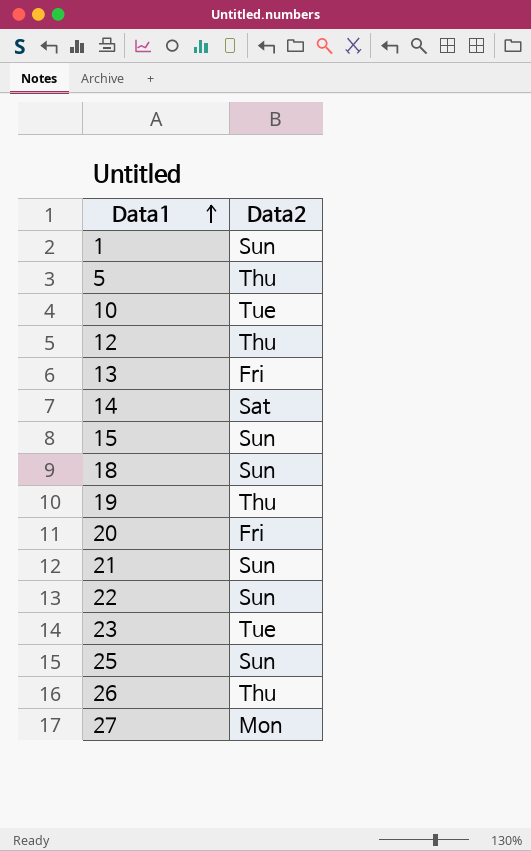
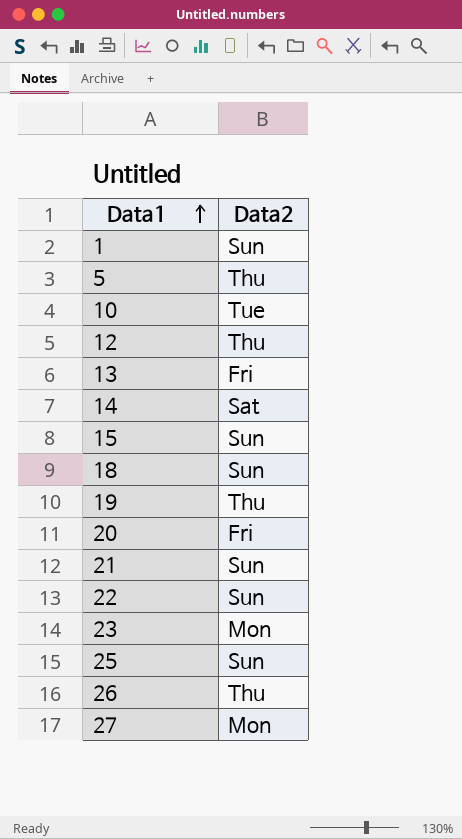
23 | Data2: Tue -> Mon

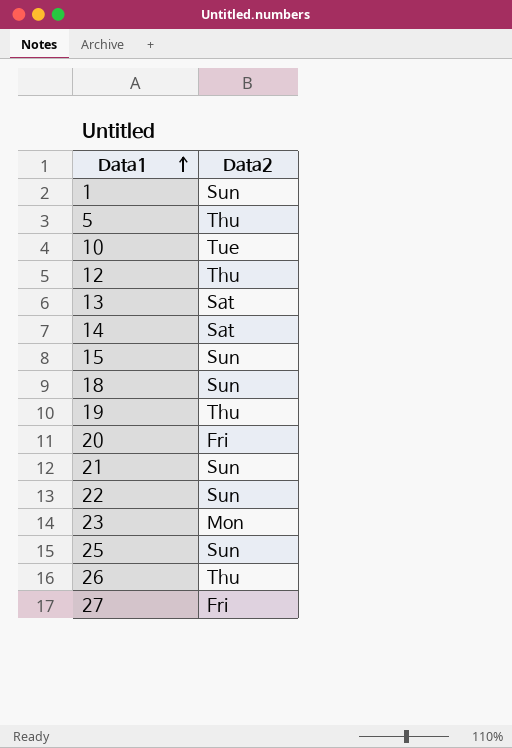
13 | Data2: Fri -> Sat
27 | Data2: Mon -> Fri

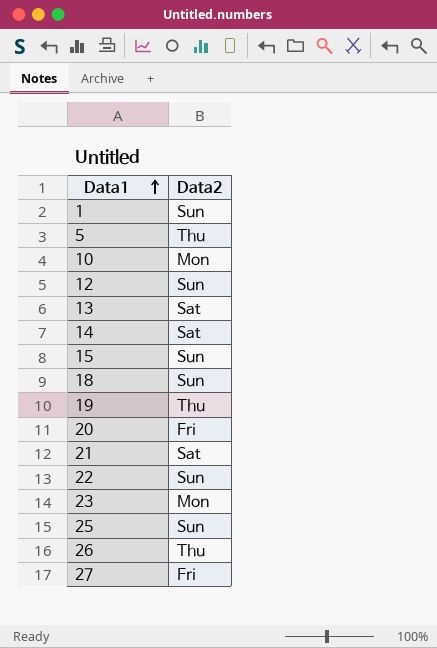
10 | Data2: Tue -> Mon
12 | Data2: Thu -> Sun
21 | Data2: Sun -> Sat

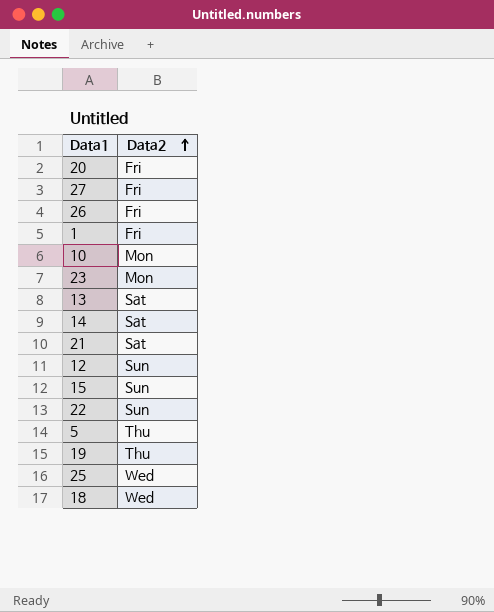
row order: Data1 ascending -> Data2 ascending
26 | Data2: Thu -> Fri
1 | Data2: Sun -> Fri
25 | Data2: Sun -> Wed
18 | Data2: Sun -> Wed

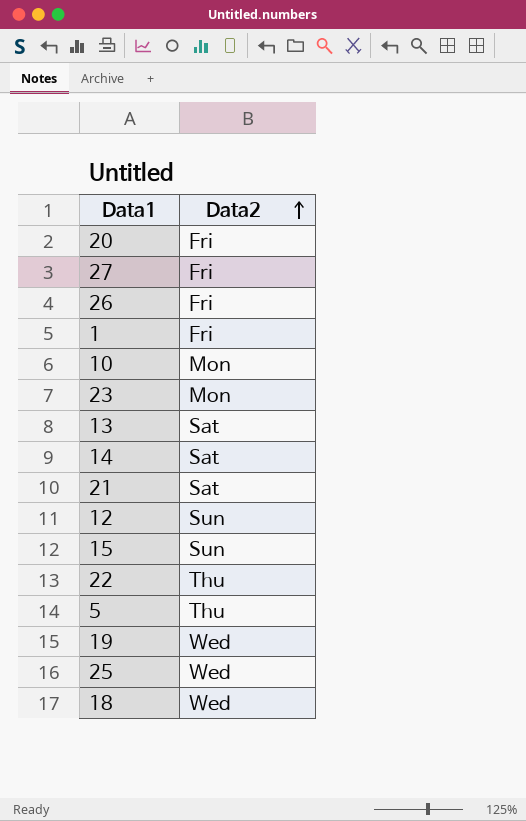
22 | Data2: Sun -> Thu
19 | Data2: Thu -> Wed

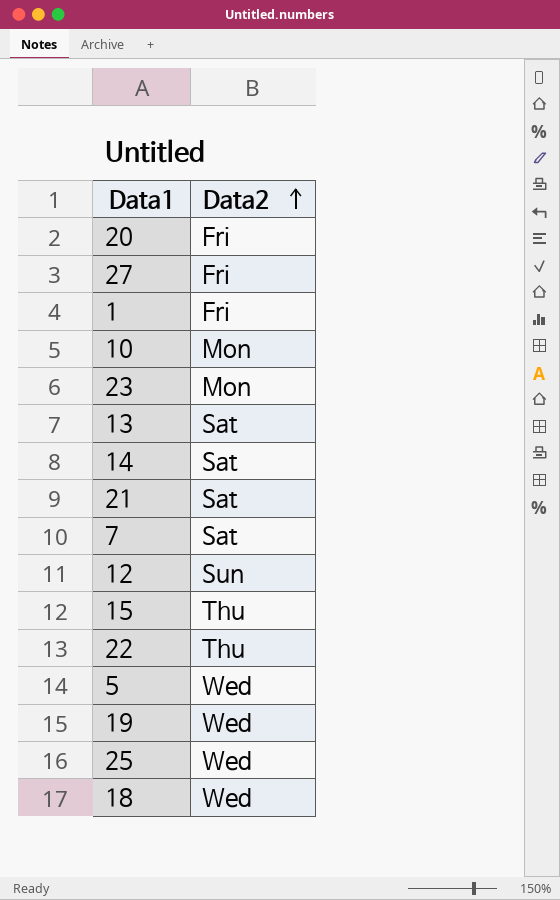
row 26: Fri -> none
row 7: none -> Sat
15 | Data2: Sun -> Thu
5 | Data2: Thu -> Wed

